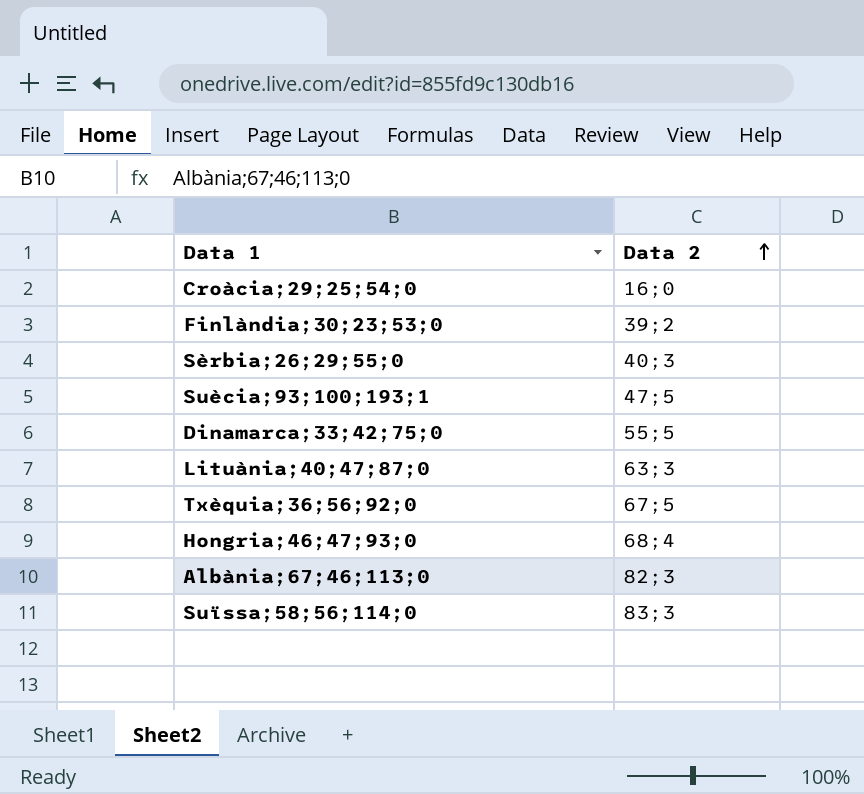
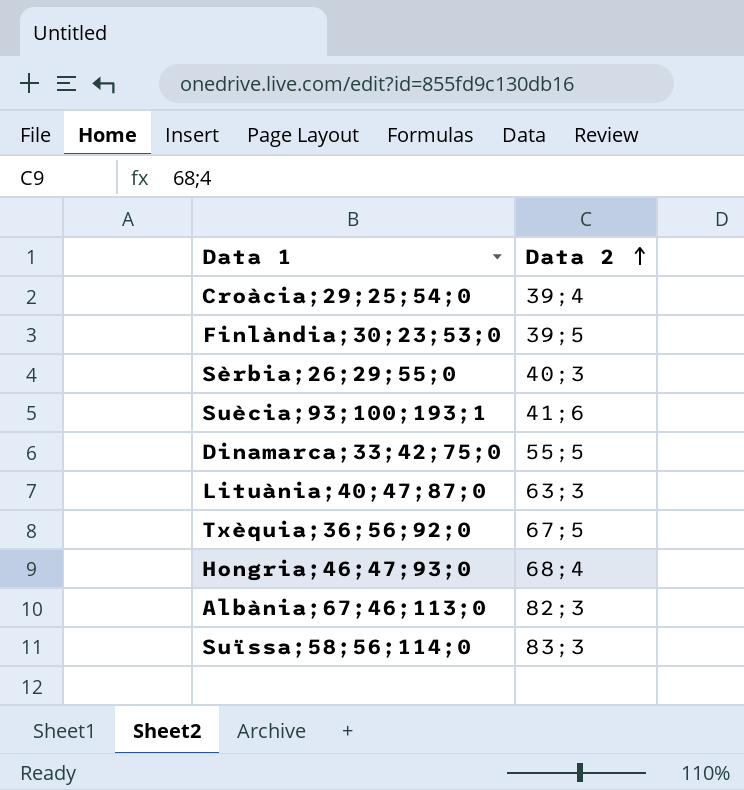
Croàcia;29;25;54;0 | Data 2: 16;0 -> 39;4
Finlàndia;30;23;53;0 | Data 2: 39;2 -> 39;5
Suècia;93;100;193;1 | Data 2: 47;5 -> 41;6

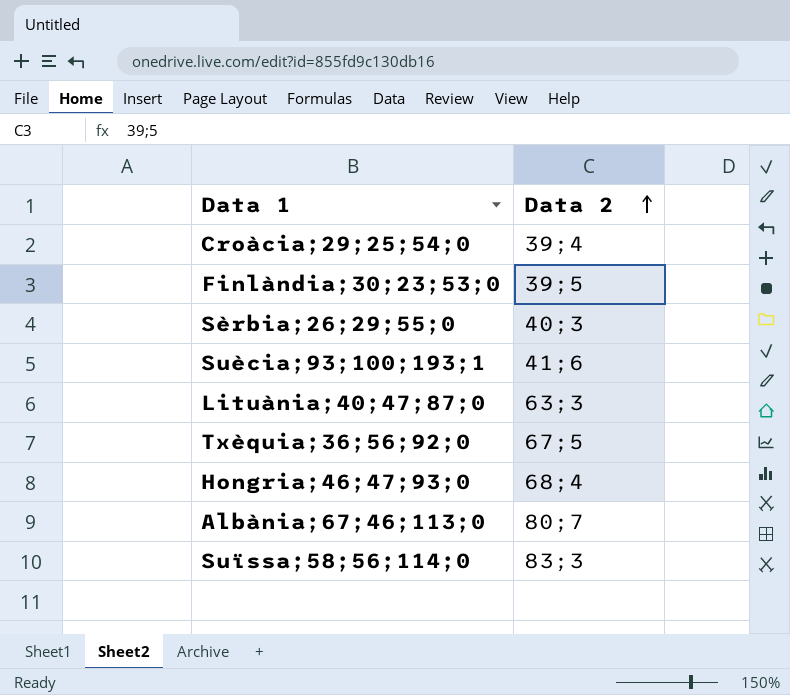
row Dinamarca;33;42;75;0: 55;5 -> none
Albània;67;46;113;0 | Data 2: 82;3 -> 80;7

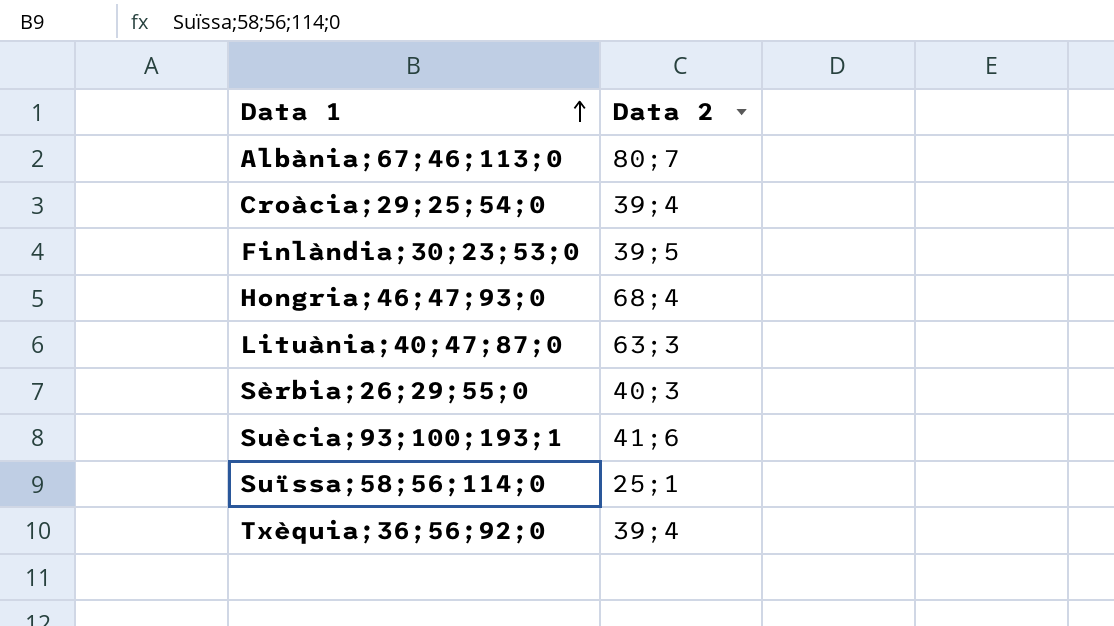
row order: Data 2 ascending -> Data 1 ascending
Suïssa;58;56;114;0 | Data 2: 83;3 -> 25;1
Txèquia;36;56;92;0 | Data 2: 67;5 -> 39;4

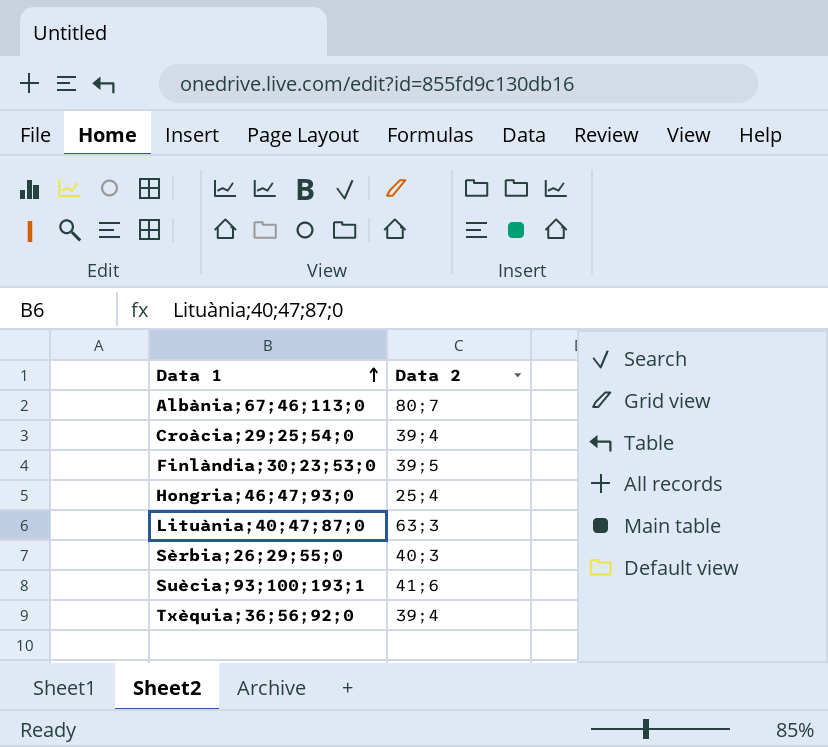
row Suïssa;58;56;114;0: 25;1 -> none
Hongria;46;47;93;0 | Data 2: 68;4 -> 25;4

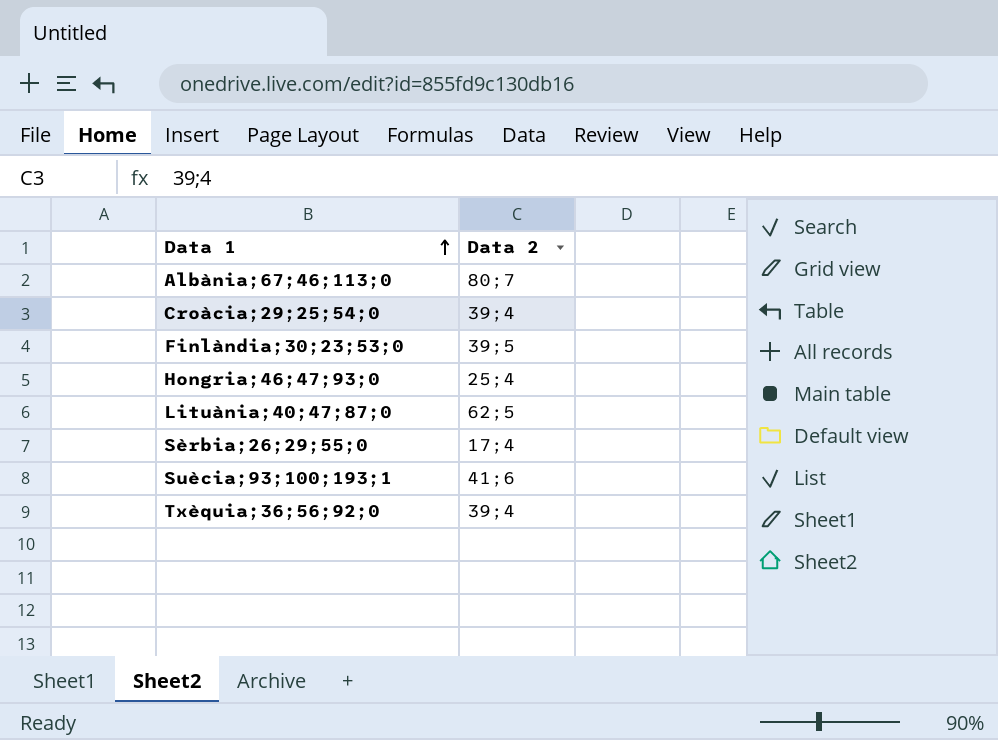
Lituània;40;47;87;0 | Data 2: 63;3 -> 62;5
Sèrbia;26;29;55;0 | Data 2: 40;3 -> 17;4

